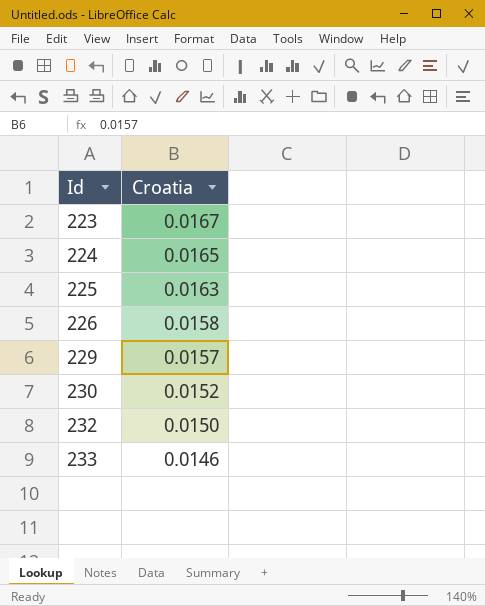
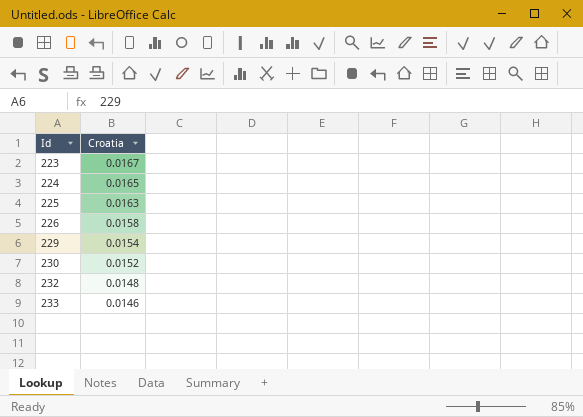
229 | Croatia: 0.0157 -> 0.0154
232 | Croatia: 0.0150 -> 0.0148

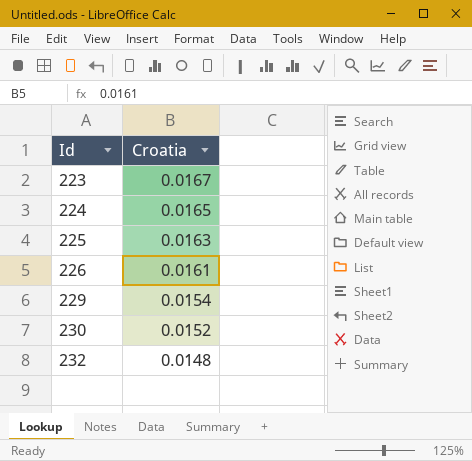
row 233: 0.0146 -> none
226 | Croatia: 0.0158 -> 0.0161

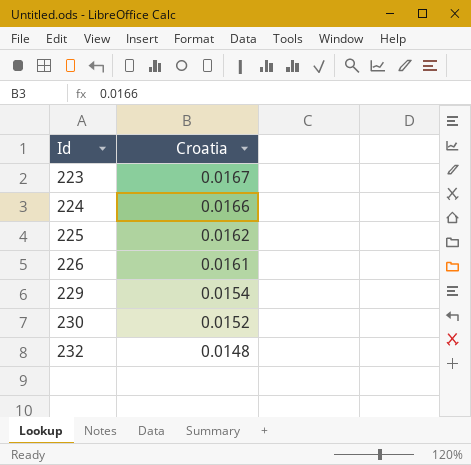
224 | Croatia: 0.0165 -> 0.0166
225 | Croatia: 0.0163 -> 0.0162

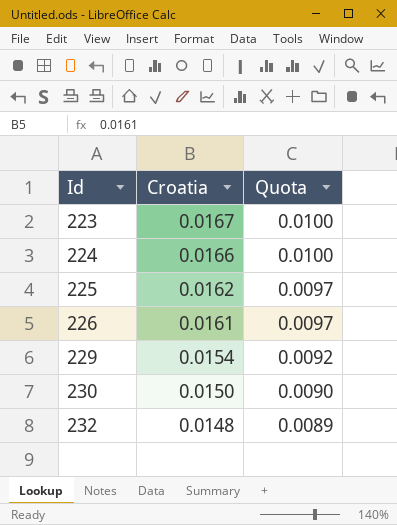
column Quota | formula: none -> [Croatia] * 0.6
230 | Croatia: 0.0152 -> 0.0150

